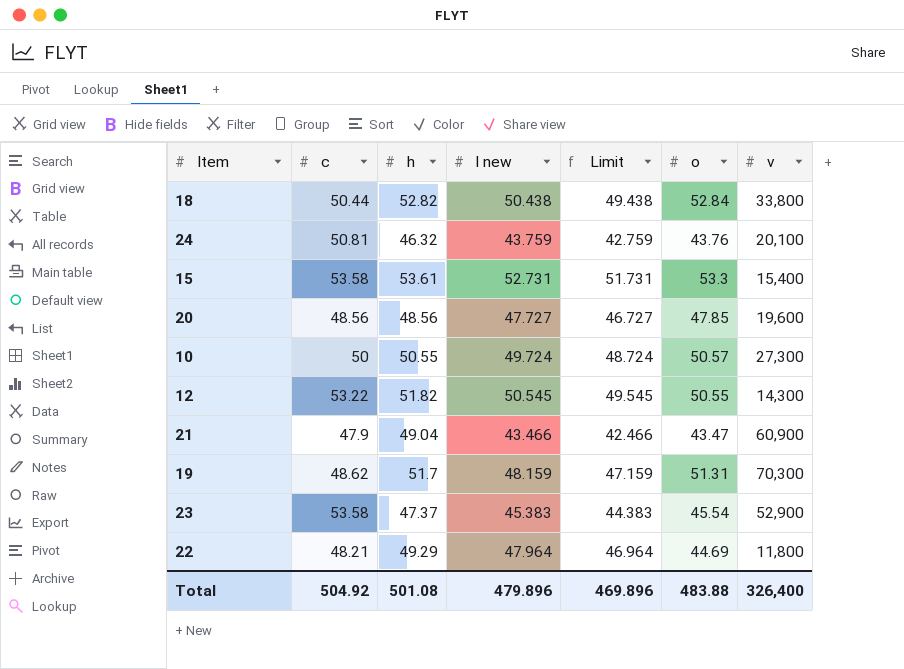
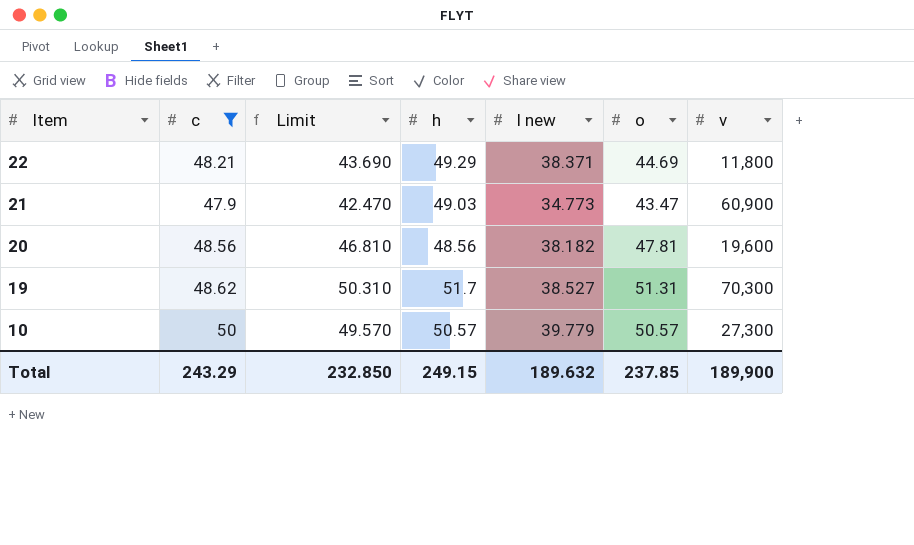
filter: none -> c <= 50
row order: none -> Item descending
column Limit | formula: [l new] - 1 -> [o] - 1
column Limit | position: 5 -> 3
22 | l new: 47.964 -> 38.371
21 | h: 49.04 -> 49.03
21 | l new: 43.466 -> 34.773
20 | l new: 47.727 -> 38.182
20 | o: 47.85 -> 47.81
19 | l new: 48.159 -> 38.527
10 | h: 50.55 -> 50.57
10 | l new: 49.724 -> 39.779
Total | c: 504.92 -> 243.29
Total | Limit: 469.896 -> 232.850
Total | h: 501.08 -> 249.15
Total | l new: 479.896 -> 189.632
Total | o: 483.88 -> 237.85
Total | v: 326,400 -> 189,900

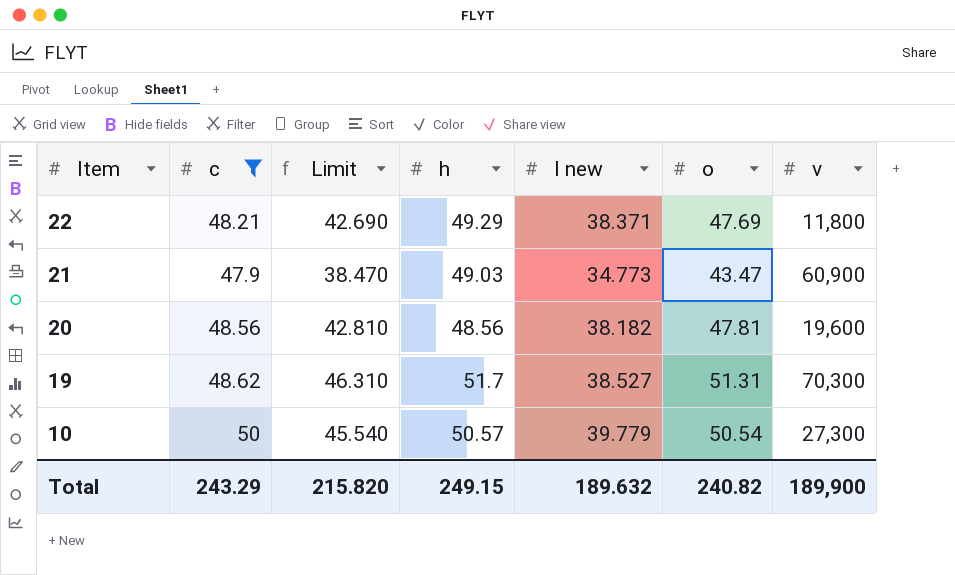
column Limit | formula: [o] - 1 -> [o] - 5
22 | o: 44.69 -> 47.69
10 | o: 50.57 -> 50.54
Total | Limit: 232.850 -> 215.820
Total | o: 237.85 -> 240.82

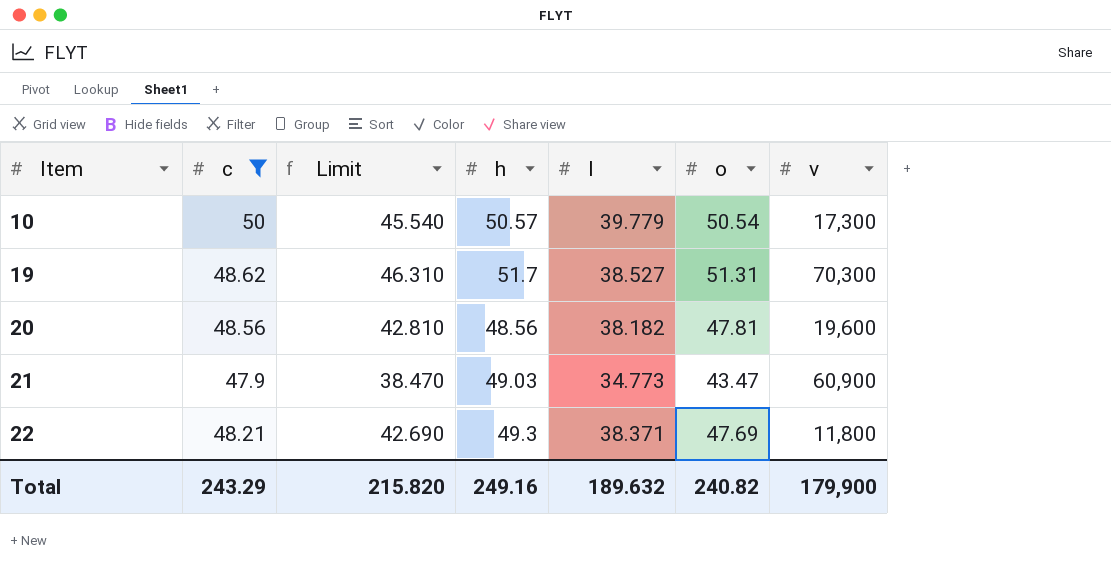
row order: Item descending -> Item ascending
column name: l new -> l
10 | v: 27,300 -> 17,300
22 | h: 49.29 -> 49.3
Total | h: 249.15 -> 249.16
Total | v: 189,900 -> 179,900

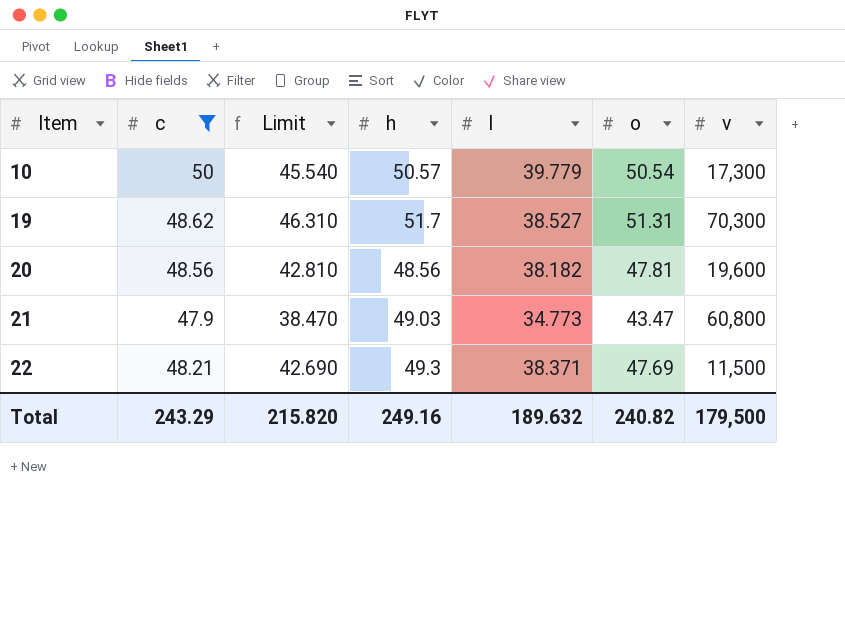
21 | v: 60,900 -> 60,800
22 | v: 11,800 -> 11,500
Total | v: 179,900 -> 179,500

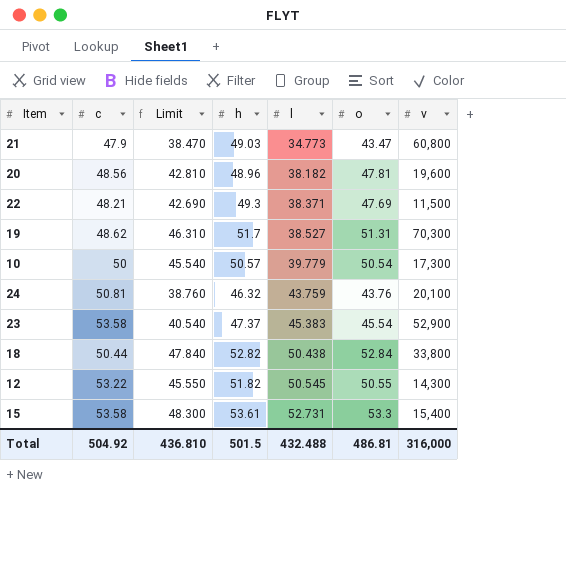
filter: c <= 50 -> none
row order: Item ascending -> l ascending
20 | h: 48.56 -> 48.96
Total | c: 243.29 -> 504.92
Total | Limit: 215.820 -> 436.810
Total | h: 249.16 -> 501.5
Total | l: 189.632 -> 432.488
Total | o: 240.82 -> 486.81
Total | v: 179,500 -> 316,000

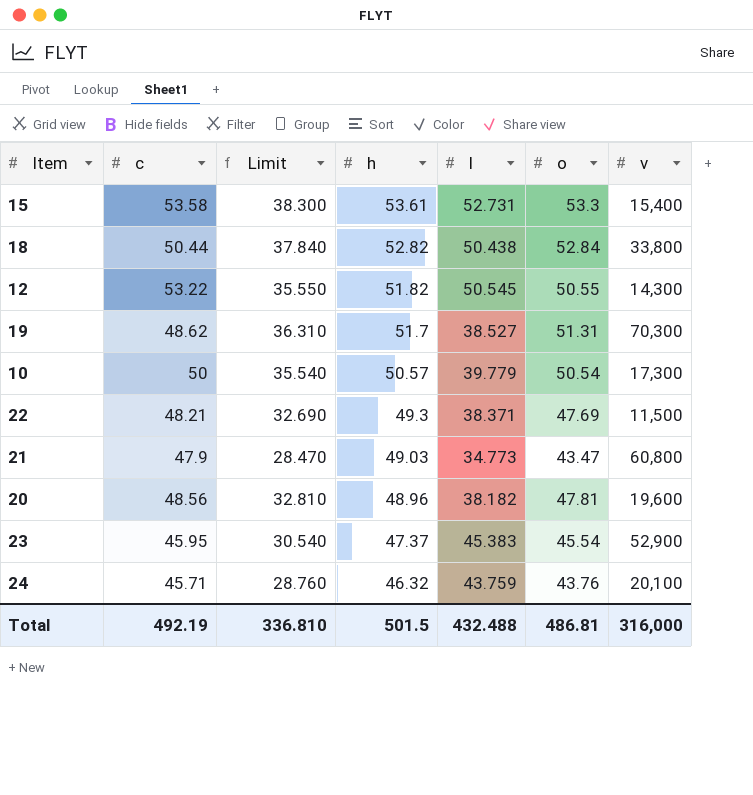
row order: l ascending -> h descending
column Limit | formula: [o] - 5 -> [o] - 15
23 | c: 53.58 -> 45.95
24 | c: 50.81 -> 45.71
Total | c: 504.92 -> 492.19
Total | Limit: 436.810 -> 336.810

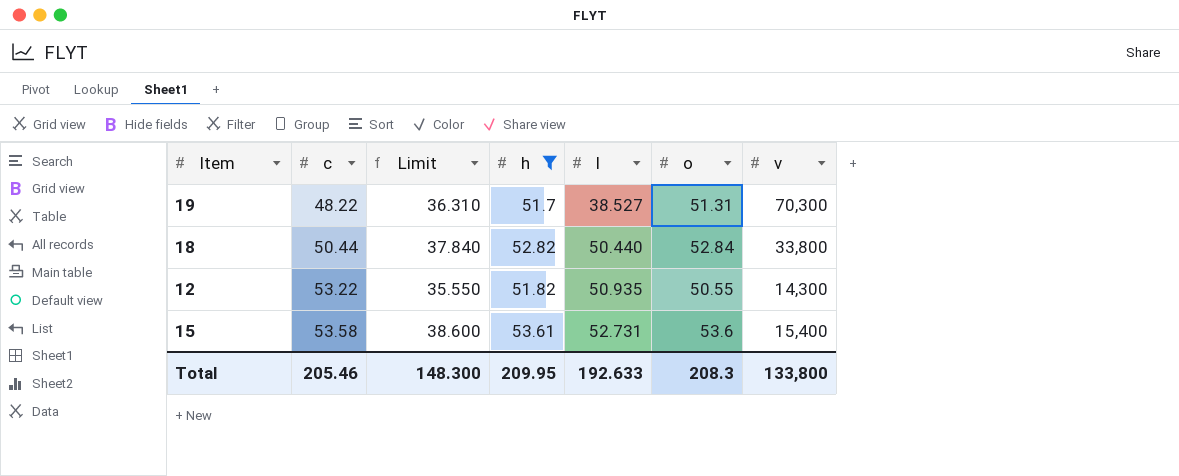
filter: none -> h >= 51.7
row order: h descending -> c ascending
19 | c: 48.62 -> 48.22
18 | l: 50.438 -> 50.440
12 | l: 50.545 -> 50.935
15 | Limit: 38.300 -> 38.600
15 | o: 53.3 -> 53.6
Total | c: 492.19 -> 205.46
Total | Limit: 336.810 -> 148.300
Total | h: 501.5 -> 209.95
Total | l: 432.488 -> 192.633
Total | o: 486.81 -> 208.3
Total | v: 316,000 -> 133,800

